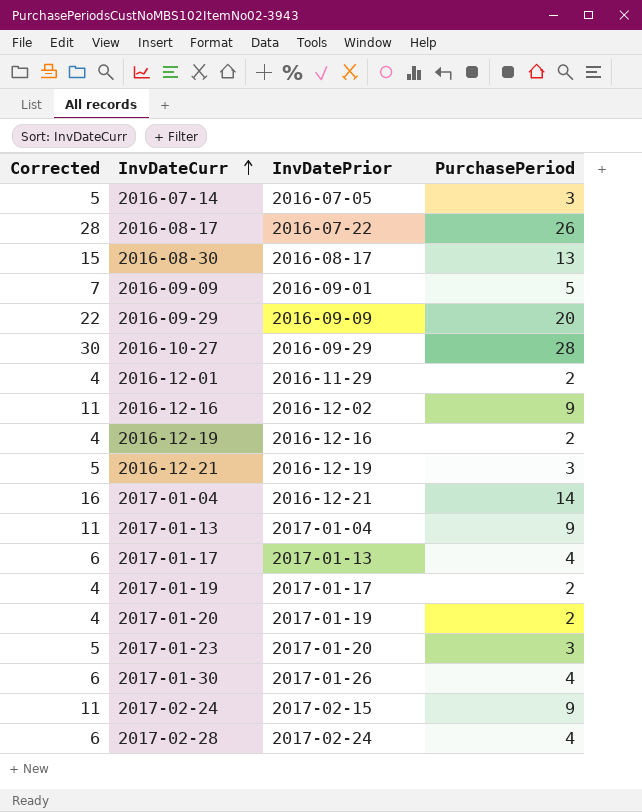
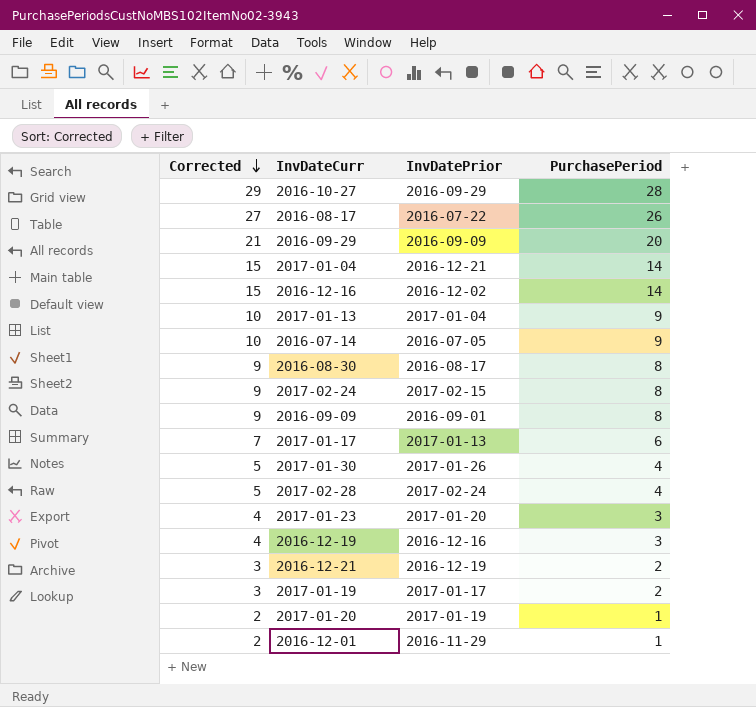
row order: InvDateCurr ascending -> Corrected descending
column Corrected | formula: [PurchasePeriod] + 2 -> [PurchasePeriod] + 1
2016-12-16 | PurchasePeriod: 9 -> 14
2016-07-14 | PurchasePeriod: 3 -> 9
2016-08-30 | PurchasePeriod: 13 -> 8
2017-02-24 | PurchasePeriod: 9 -> 8
2016-09-09 | PurchasePeriod: 5 -> 8
2017-01-17 | PurchasePeriod: 4 -> 6
2016-12-19 | PurchasePeriod: 2 -> 3
2016-12-21 | PurchasePeriod: 3 -> 2
2017-01-20 | PurchasePeriod: 2 -> 1
2016-12-01 | PurchasePeriod: 2 -> 1

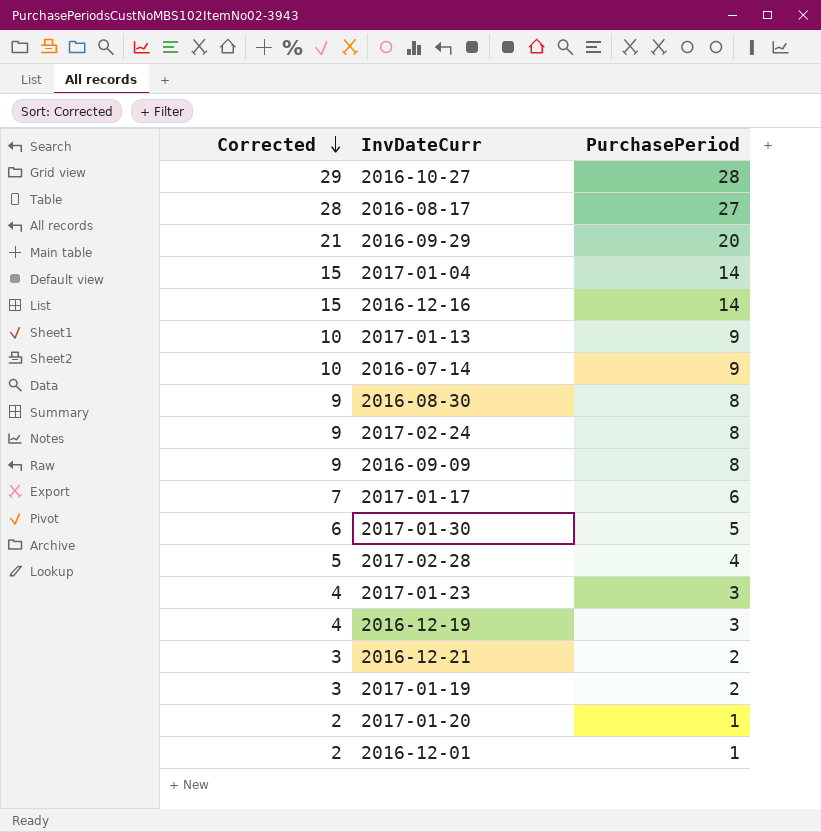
column InvDatePrior | position: 3 -> none
2016-08-17 | Corrected: 27 -> 28
2016-08-17 | PurchasePeriod: 26 -> 27
2017-01-30 | Corrected: 5 -> 6
2017-01-30 | PurchasePeriod: 4 -> 5

